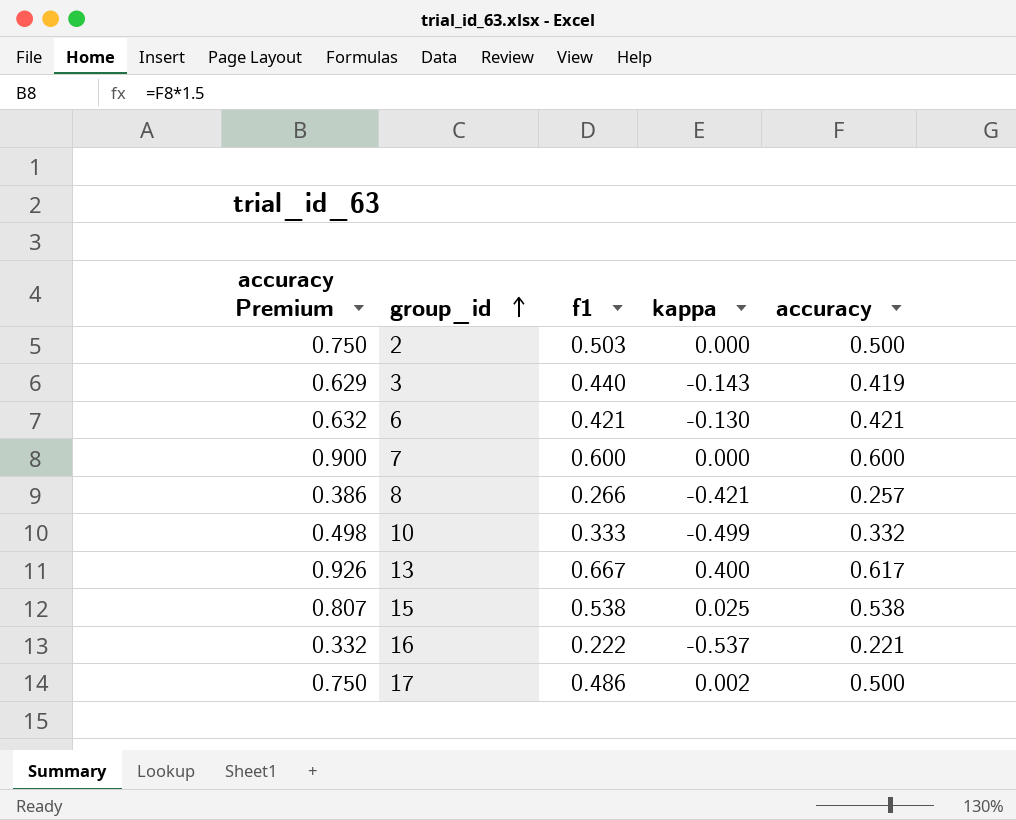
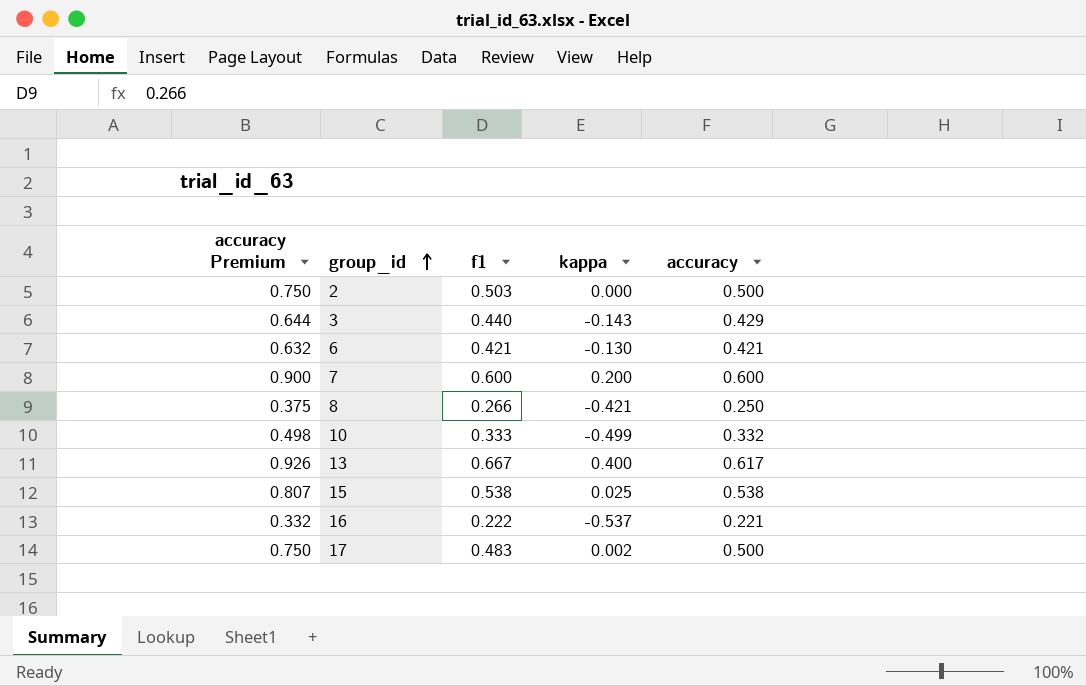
3 | accuracy Premium: 0.629 -> 0.644
3 | accuracy: 0.419 -> 0.429
7 | kappa: 0.000 -> 0.200
8 | accuracy Premium: 0.386 -> 0.375
8 | accuracy: 0.257 -> 0.250
17 | f1: 0.486 -> 0.483

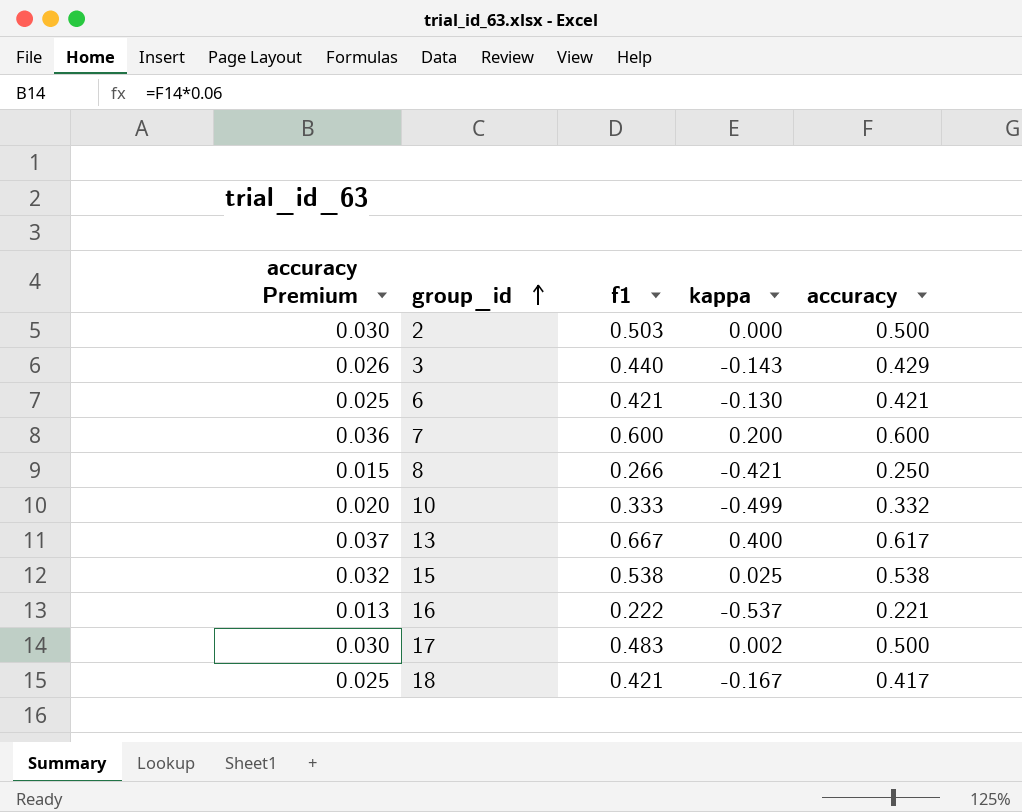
column accuracy Premium | formula: [accuracy] * 1.5 -> [accuracy] * 0.06
row 18: none -> 0.025 | 0.421 | -0.167 | 0.417

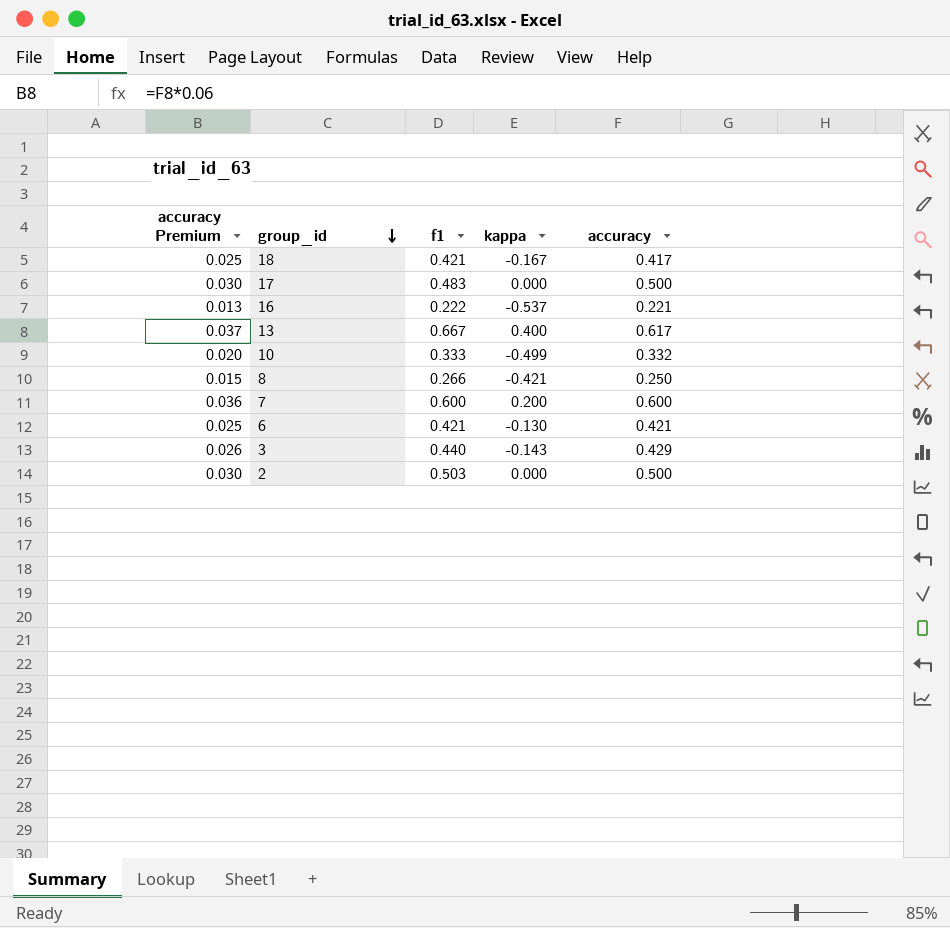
row order: group_id ascending -> group_id descending
row 15: 0.032 | 0.538 | 0.025 | 0.538 -> none
17 | kappa: 0.002 -> 0.000

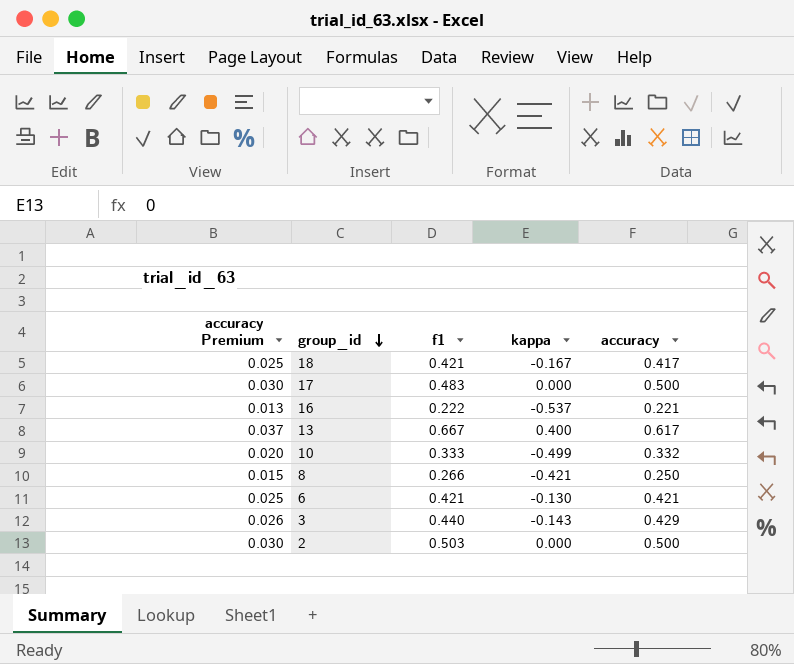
row 7: 0.036 | 0.600 | 0.200 | 0.600 -> none

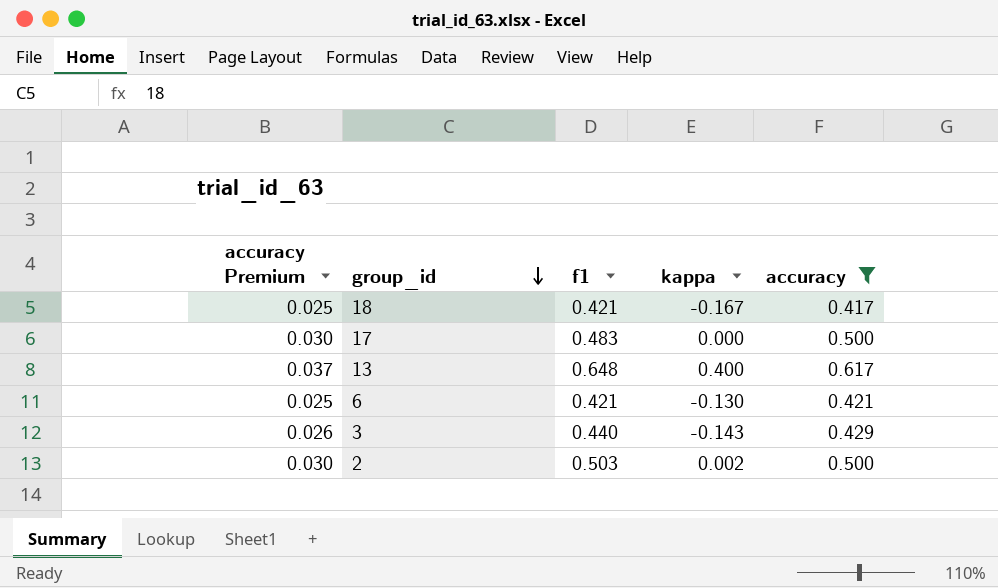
filter: none -> accuracy >= 0.417
13 | f1: 0.667 -> 0.648
2 | kappa: 0.000 -> 0.002

